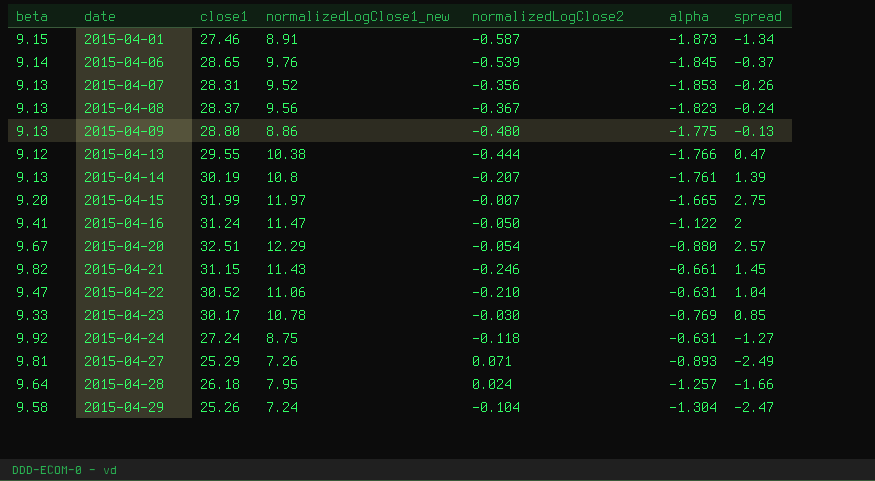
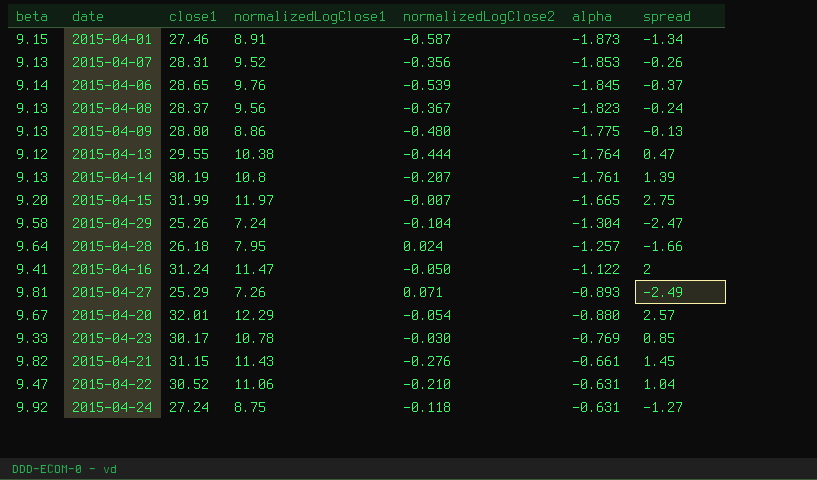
row order: date ascending -> alpha ascending
column name: normalizedLogClose1_new -> normalizedLogClose1
2015-04-13 | alpha: -1.766 -> -1.764
2015-04-20 | close1: 32.51 -> 32.01
2015-04-21 | normalizedLogClose2: -0.246 -> -0.276

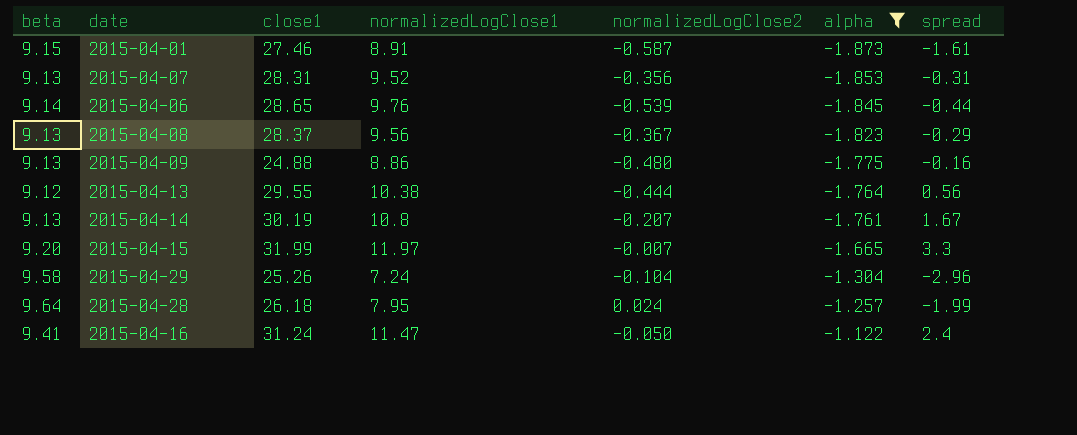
filter: none -> alpha <= -1.122
2015-04-01 | spread: -1.34 -> -1.61
2015-04-07 | spread: -0.26 -> -0.31
2015-04-06 | spread: -0.37 -> -0.44
2015-04-08 | spread: -0.24 -> -0.29
2015-04-09 | close1: 28.80 -> 24.88
2015-04-09 | spread: -0.13 -> -0.16
2015-04-13 | spread: 0.47 -> 0.56
2015-04-14 | spread: 1.39 -> 1.67
2015-04-15 | spread: 2.75 -> 3.3
2015-04-29 | spread: -2.47 -> -2.96
2015-04-28 | spread: -1.66 -> -1.99
2015-04-16 | spread: 2 -> 2.4

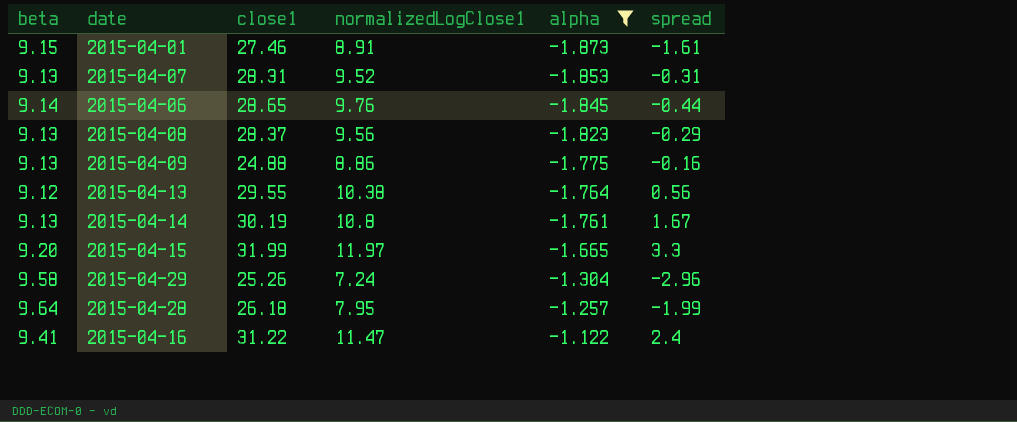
column normalizedLogClose2 | position: 5 -> none
2015-04-16 | close1: 31.24 -> 31.22

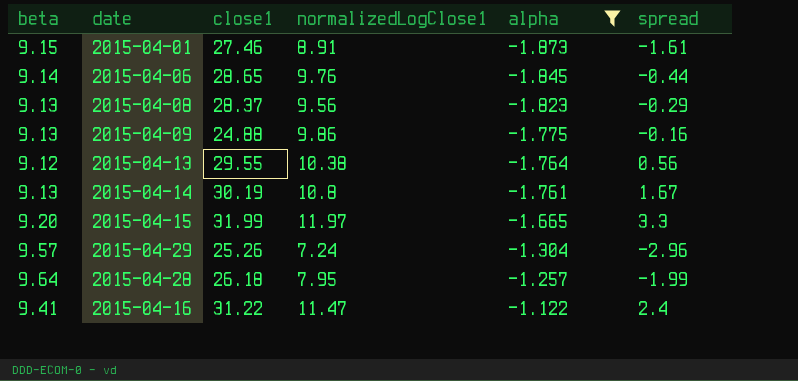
row 2015-04-07: 9.13 | 28.31 | 9.52 | -1.853 | -0.31 -> none
2015-04-09 | normalizedLogClose1: 8.86 -> 9.86
2015-04-29 | beta: 9.58 -> 9.57

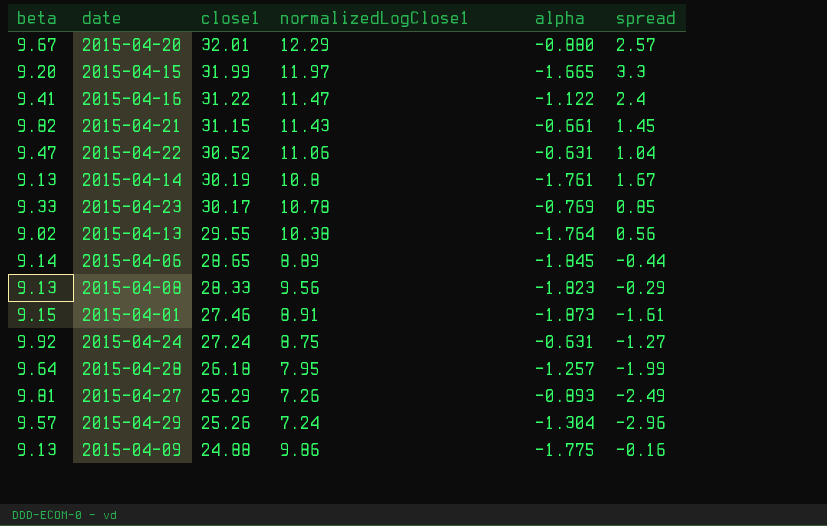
filter: alpha <= -1.122 -> none
row order: alpha ascending -> close1 descending
2015-04-13 | beta: 9.12 -> 9.02
2015-04-06 | normalizedLogClose1: 9.76 -> 8.89
2015-04-08 | close1: 28.37 -> 28.33

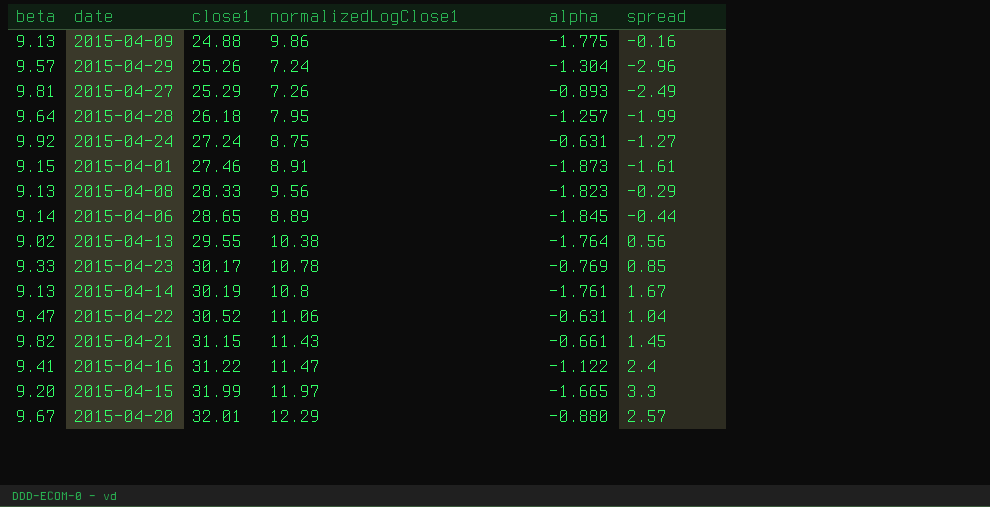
row order: close1 descending -> close1 ascending

